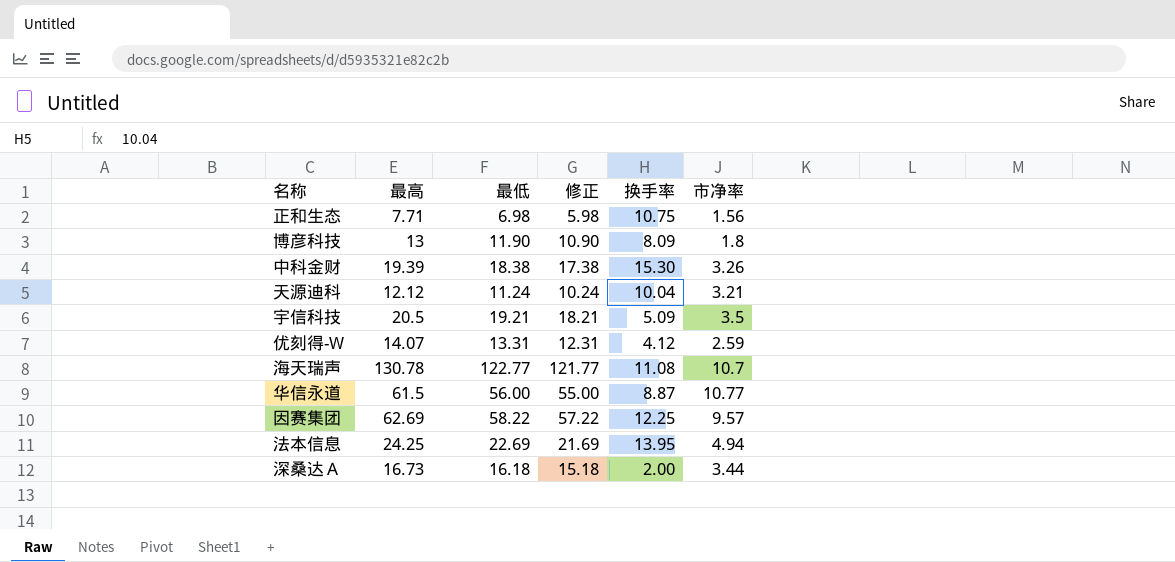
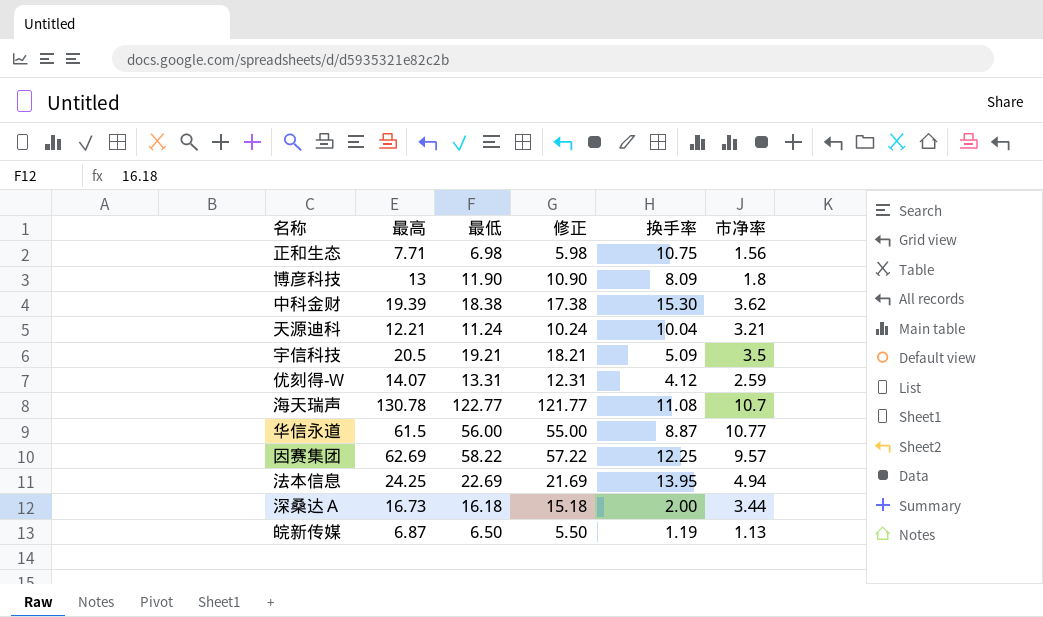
中科金财 | 市净率: 3.26 -> 3.62
天源迪科 | 最高: 12.12 -> 12.21
row 皖新传媒: none -> 6.87 | 6.50 | 5.50 | 1.19 | 1.13

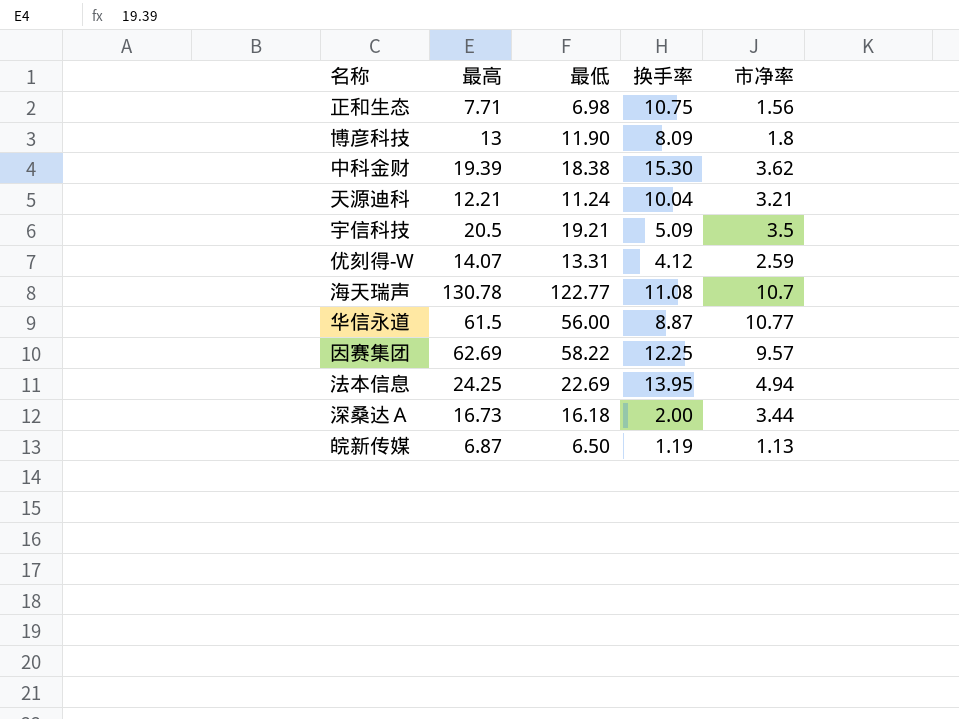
column 修正 | formula: [最低] - 1 -> none

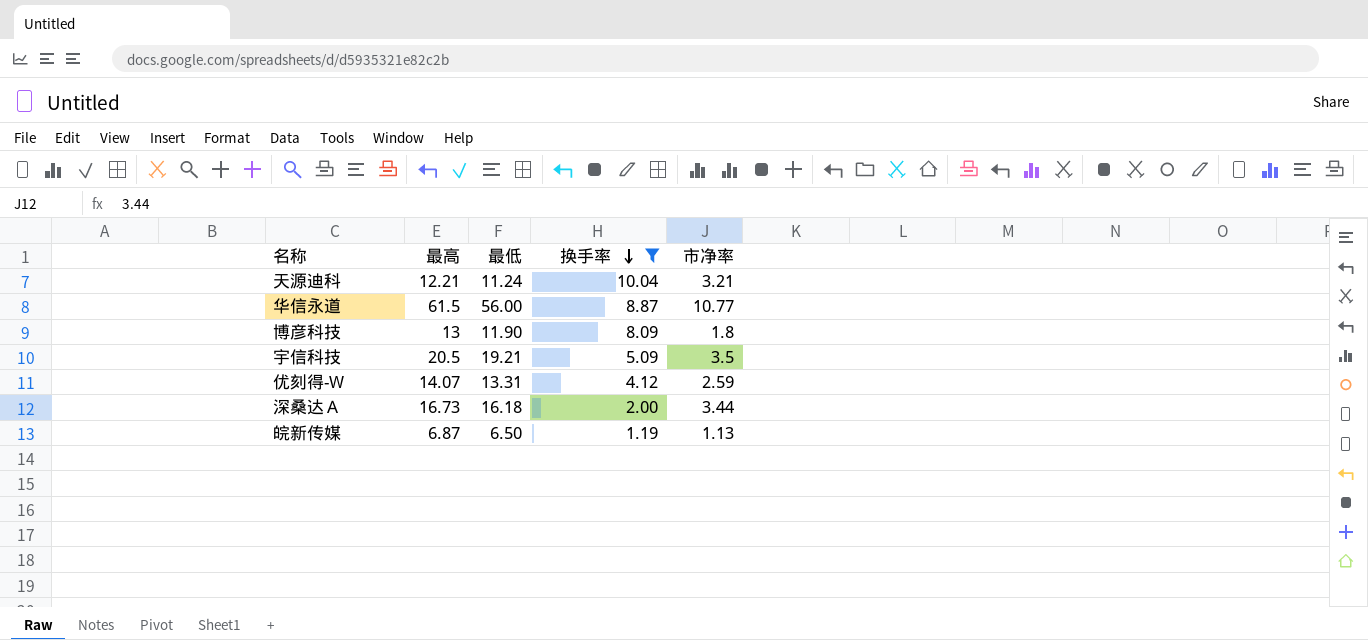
filter: none -> 换手率 <= 10.04
row order: none -> 换手率 descending

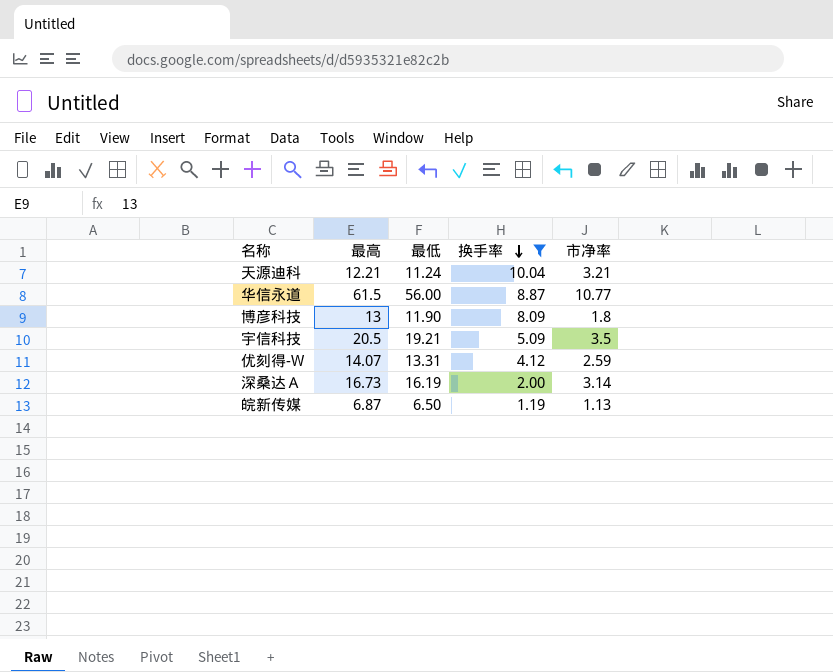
深桑达Ａ | 最低: 16.18 -> 16.19
深桑达Ａ | 市净率: 3.44 -> 3.14

